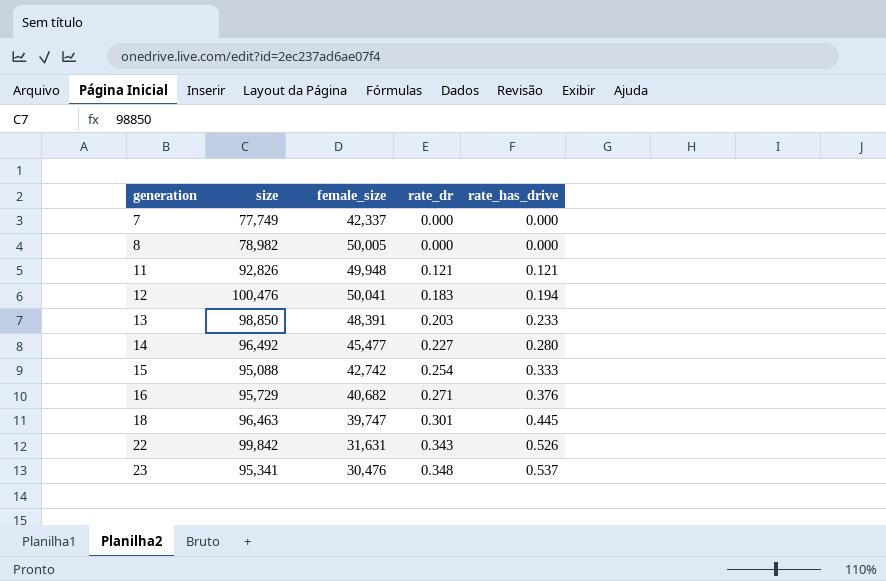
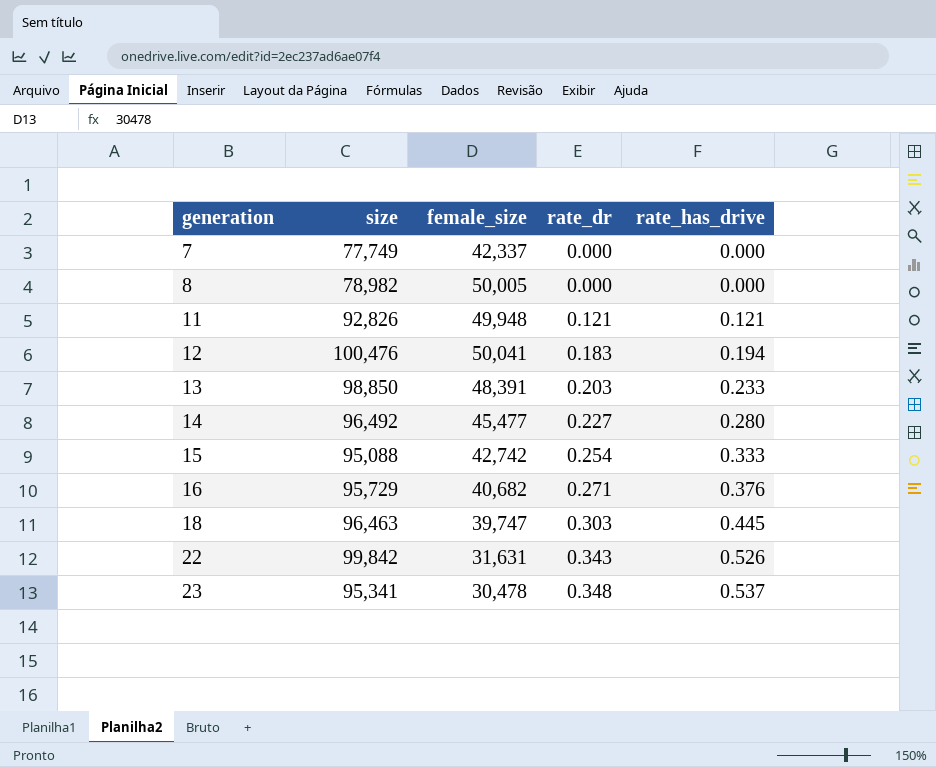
18 | rate_dr: 0.301 -> 0.303
23 | female_size: 30,476 -> 30,478

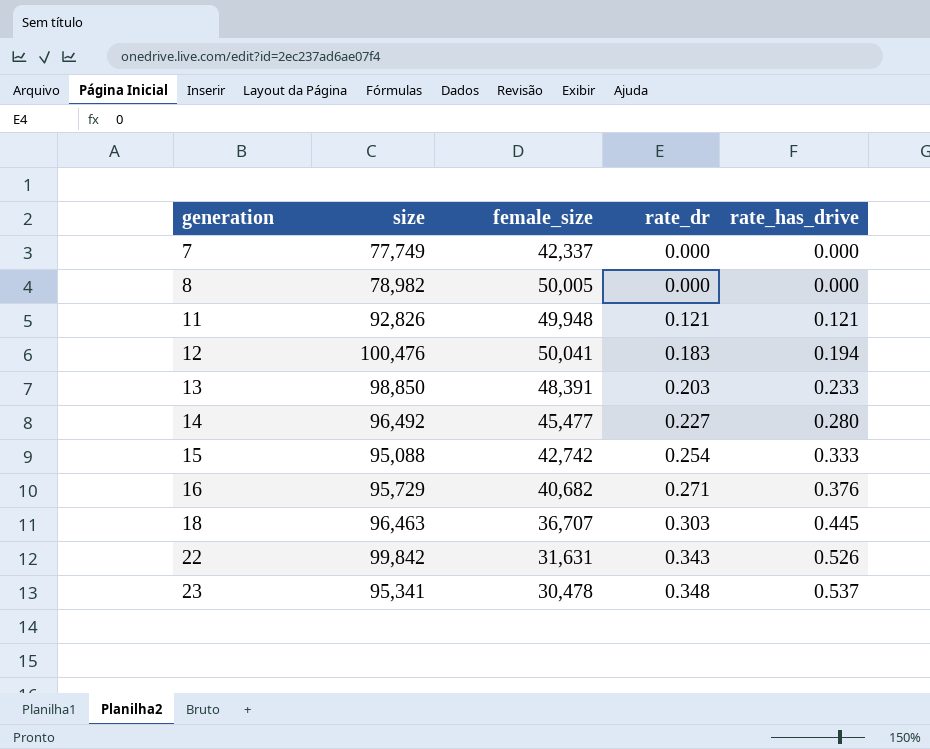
18 | female_size: 39,747 -> 36,707

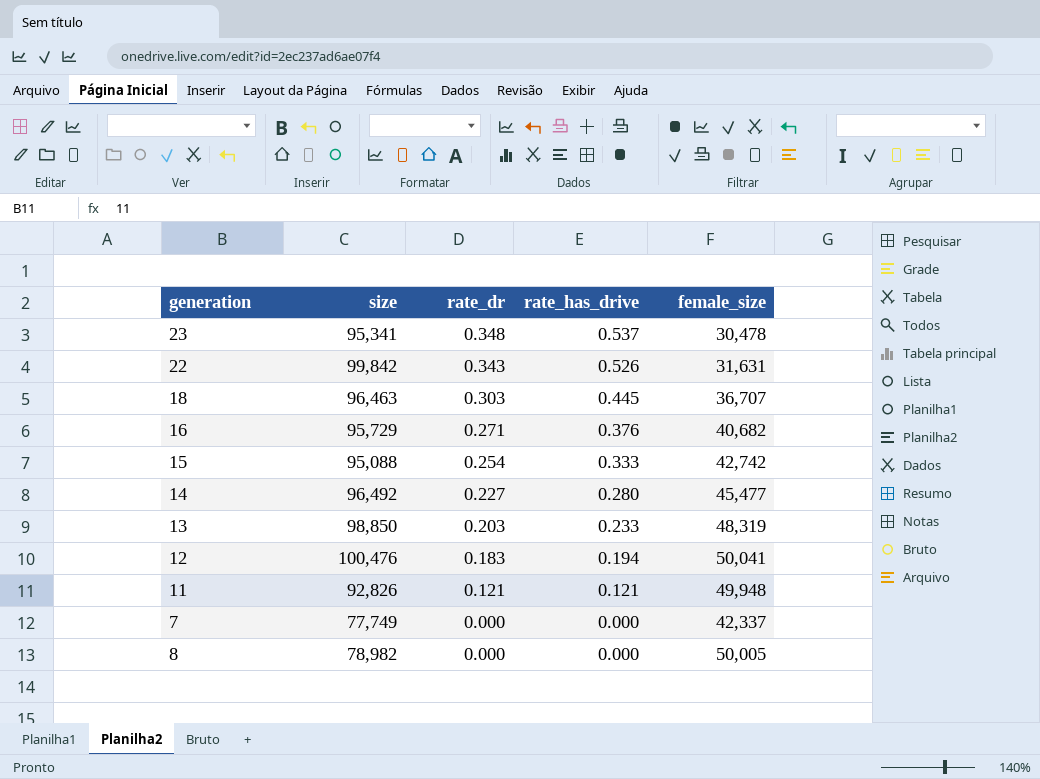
row order: generation ascending -> rate_dr descending
column female_size | position: 3 -> 5
13 | female_size: 48,391 -> 48,319

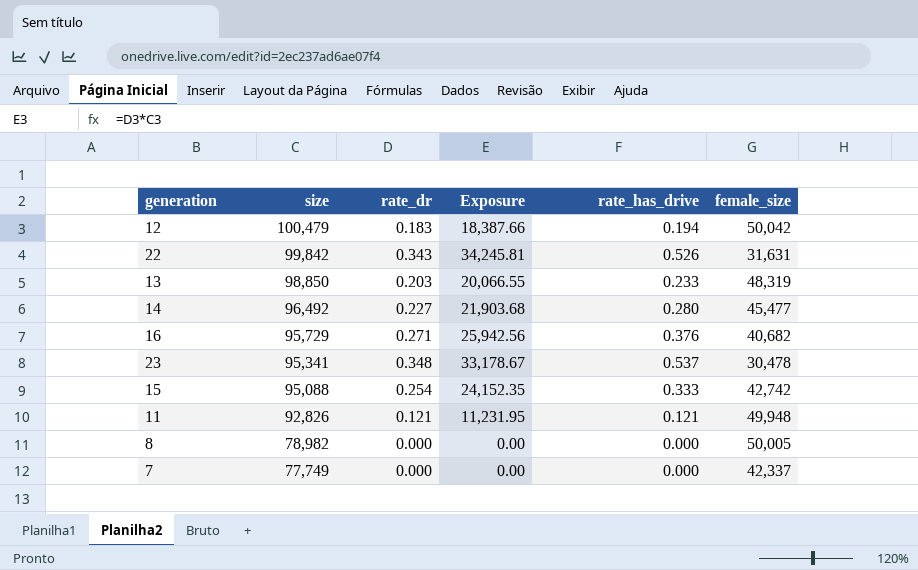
row order: rate_dr descending -> size descending
column Exposure | formula: none -> [size] * [rate_dr]
row 18: 96,463 | 0.303 | 0.445 | 36,707 -> none
12 | size: 100,476 -> 100,479
12 | female_size: 50,041 -> 50,042

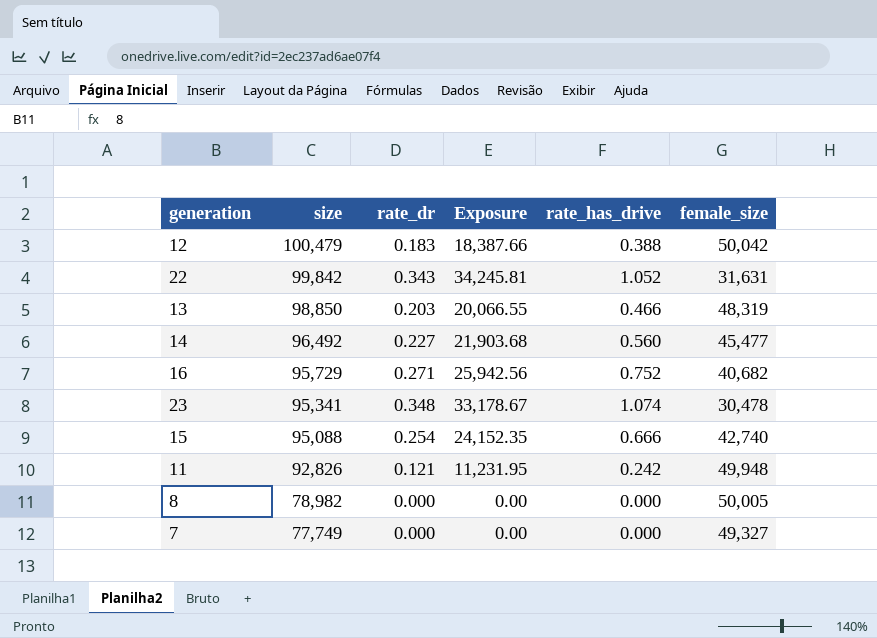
12 | rate_has_drive: 0.194 -> 0.388
22 | rate_has_drive: 0.526 -> 1.052
13 | rate_has_drive: 0.233 -> 0.466
14 | rate_has_drive: 0.280 -> 0.560
16 | rate_has_drive: 0.376 -> 0.752
23 | rate_has_drive: 0.537 -> 1.074
15 | rate_has_drive: 0.333 -> 0.666
15 | female_size: 42,742 -> 42,740
11 | rate_has_drive: 0.121 -> 0.242
7 | female_size: 42,337 -> 49,327

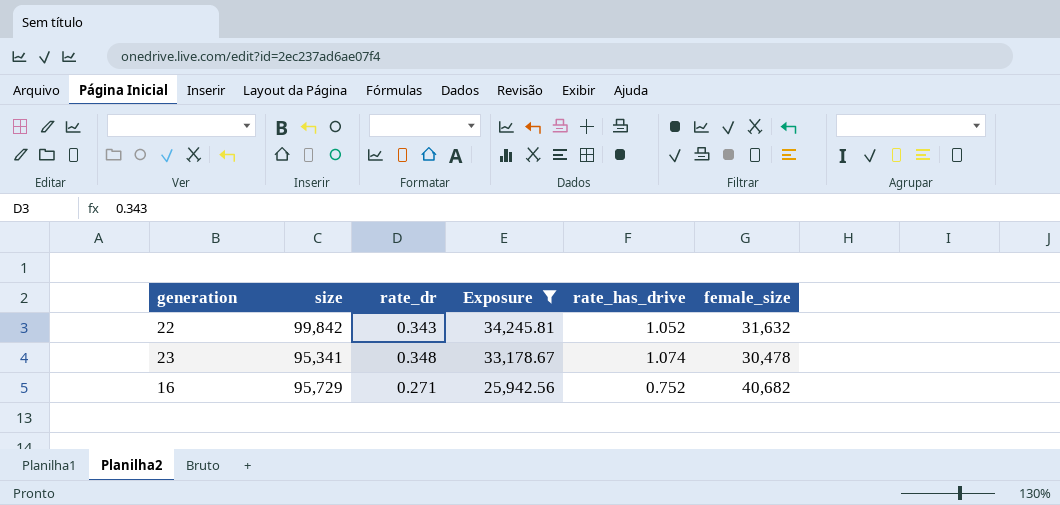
filter: none -> Exposure >= 25,942.56
row order: size descending -> Exposure descending
22 | female_size: 31,631 -> 31,632

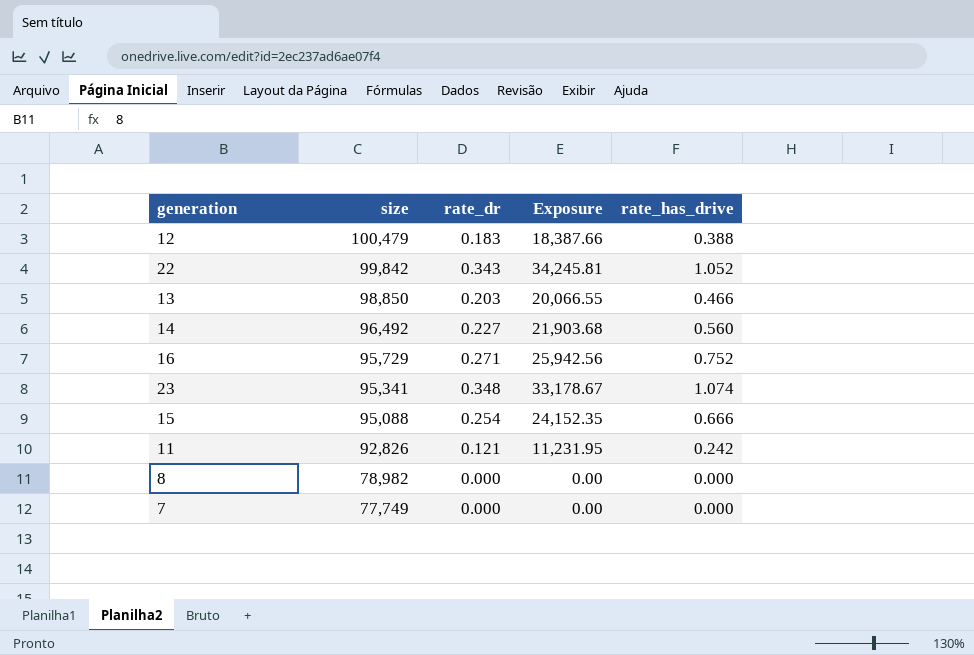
filter: Exposure >= 25,942.56 -> none
row order: Exposure descending -> size descending
column female_size | position: 6 -> none

